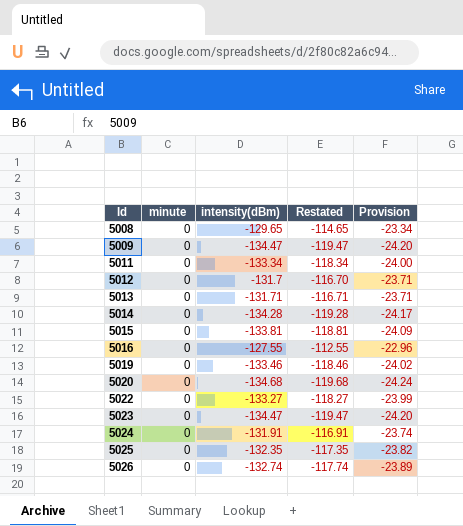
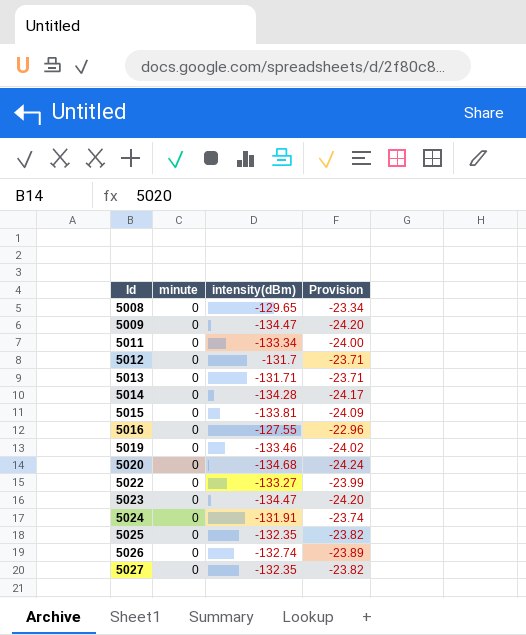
column Restated | formula: [intensity(dBm)] + 15 -> none
row 5027: none -> 0 | -132.35 | -23.82

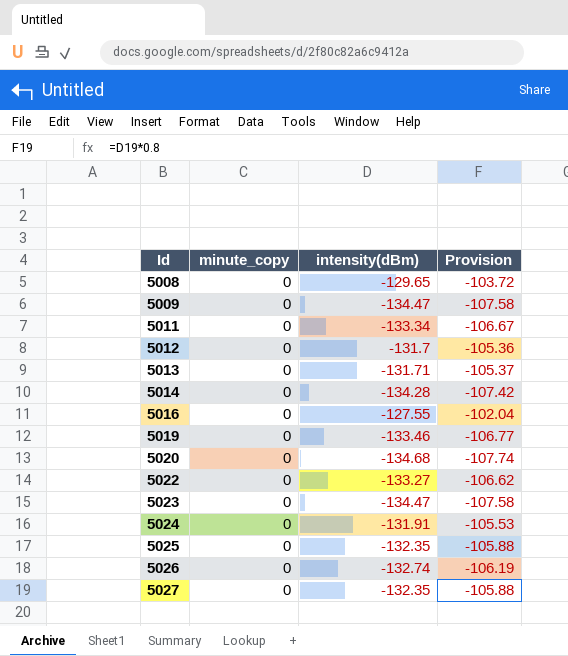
column name: minute -> minute_copy
column Provision | formula: [intensity(dBm)] * 0.18 -> [intensity(dBm)] * 0.8
row 5015: 0 | -133.81 | -24.09 -> none

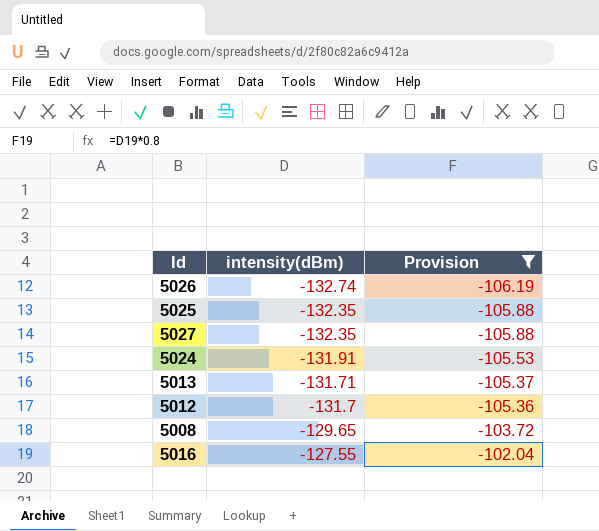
filter: none -> Provision >= -106.19
row order: Id ascending -> intensity(dBm) ascending
column minute_copy | position: 2 -> none

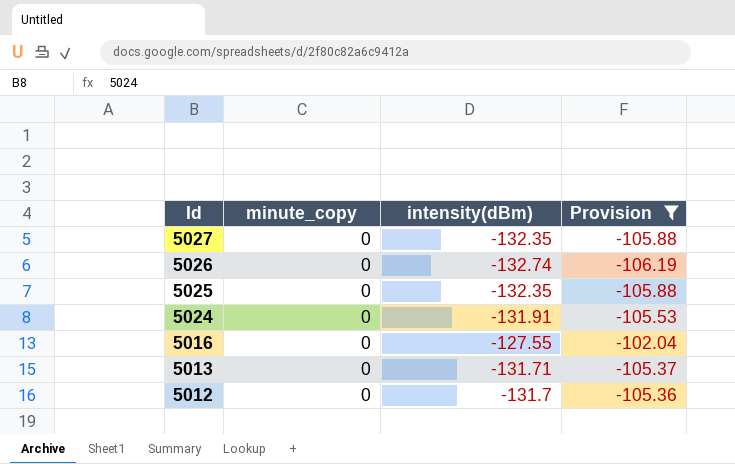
row order: intensity(dBm) ascending -> Id descending
column minute_copy | position: none -> 2
row 5008: -129.65 | -103.72 -> none

